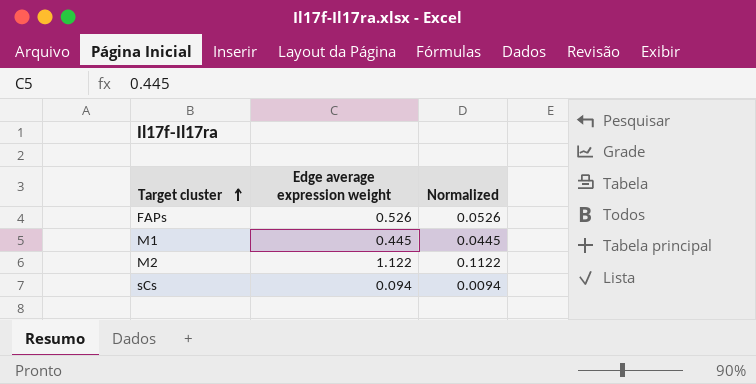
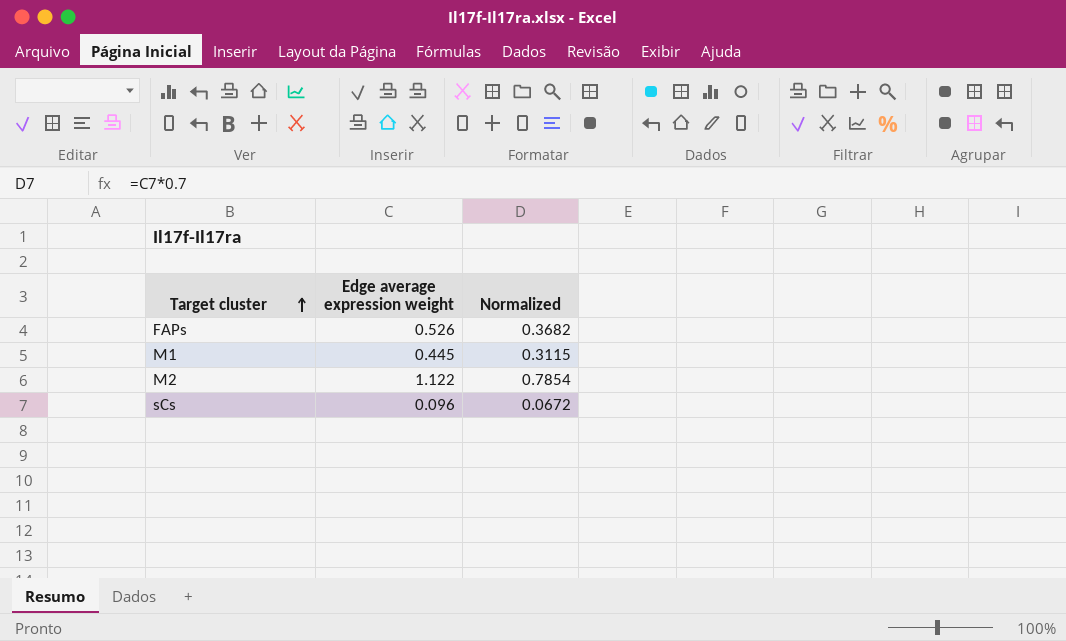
column Normalized | formula: [Edge average expression weight] * 0.1 -> [Edge average expression weight] * 0.7
sCs | Edge average expression weight: 0.094 -> 0.096

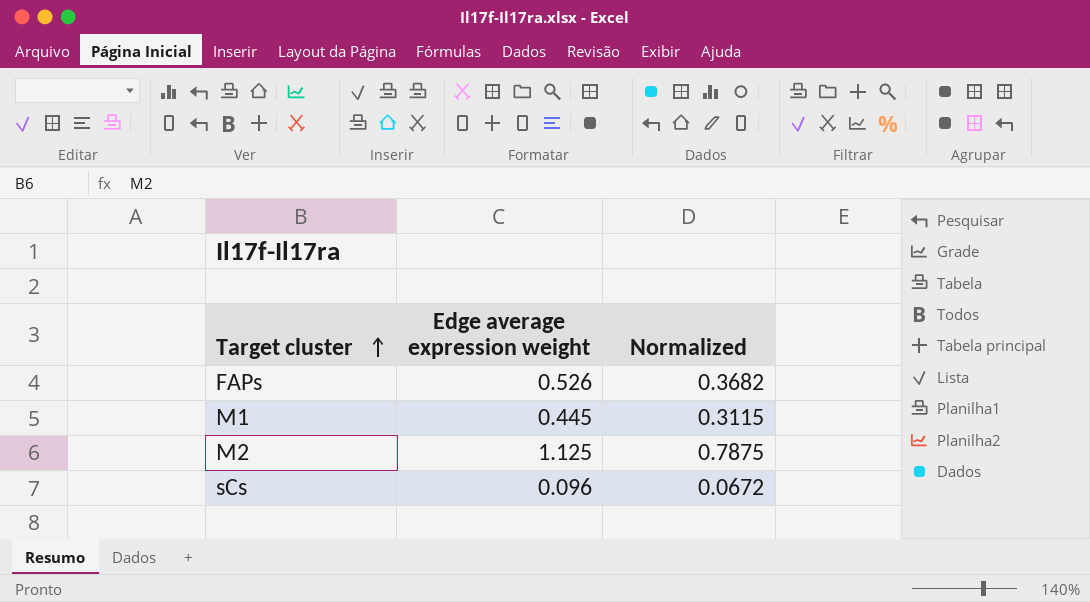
M2 | Edge average expression weight: 1.122 -> 1.125
M2 | Normalized: 0.7854 -> 0.7875

